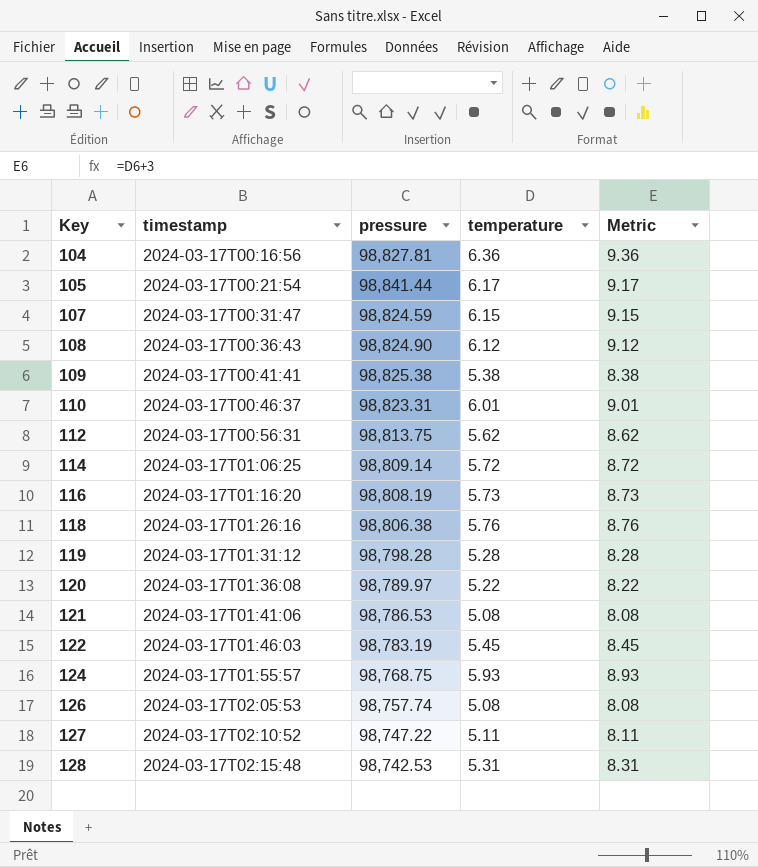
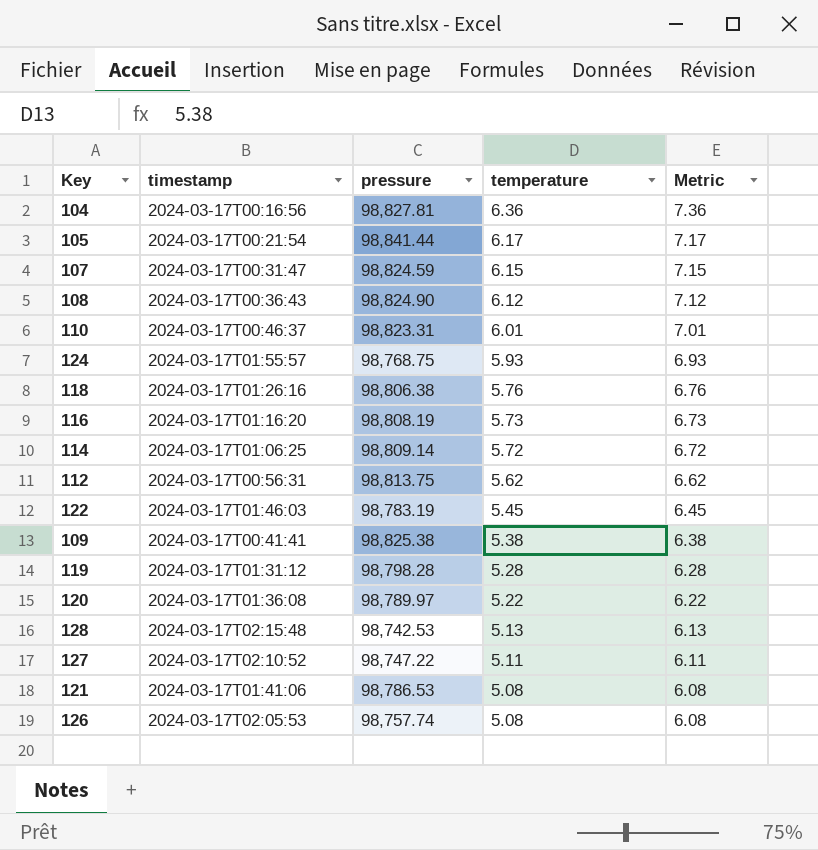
row order: Key ascending -> temperature descending
column Metric | formula: [temperature] + 3 -> [temperature] + 1
128 | temperature: 5.31 -> 5.13

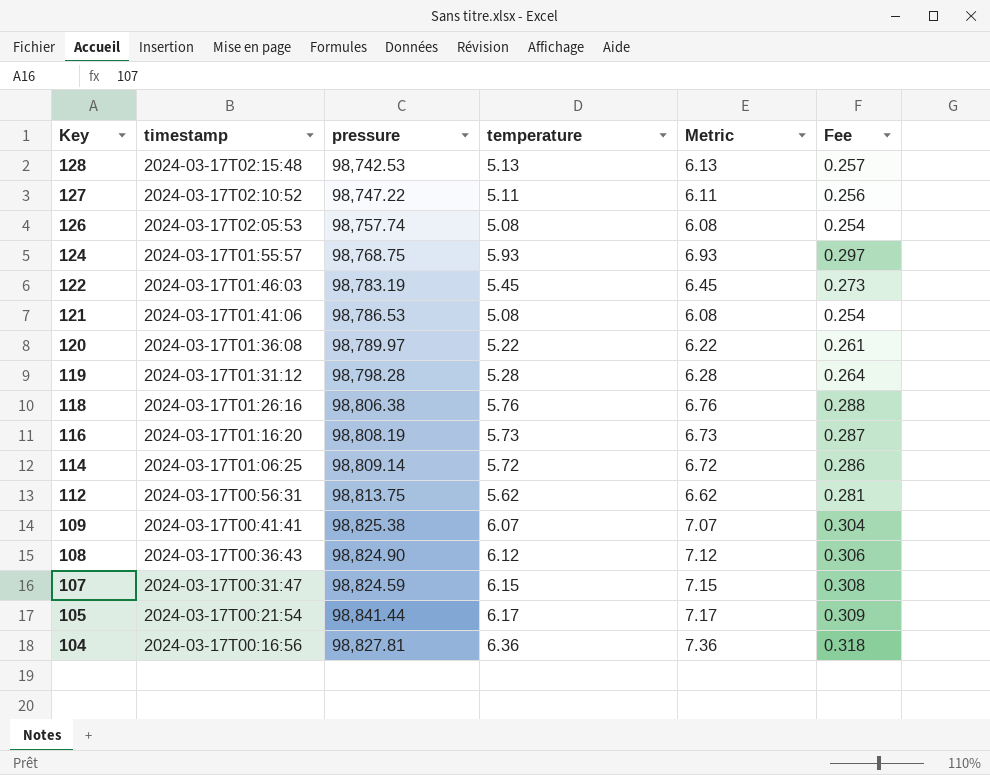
row order: temperature descending -> Key descending
column Fee | formula: none -> [temperature] * 0.05
row 110: 2024-03-17T00:46:37 | 98,823.31 | 6.01 | 7.01 -> none
109 | temperature: 5.38 -> 6.07
109 | Metric: 6.38 -> 7.07

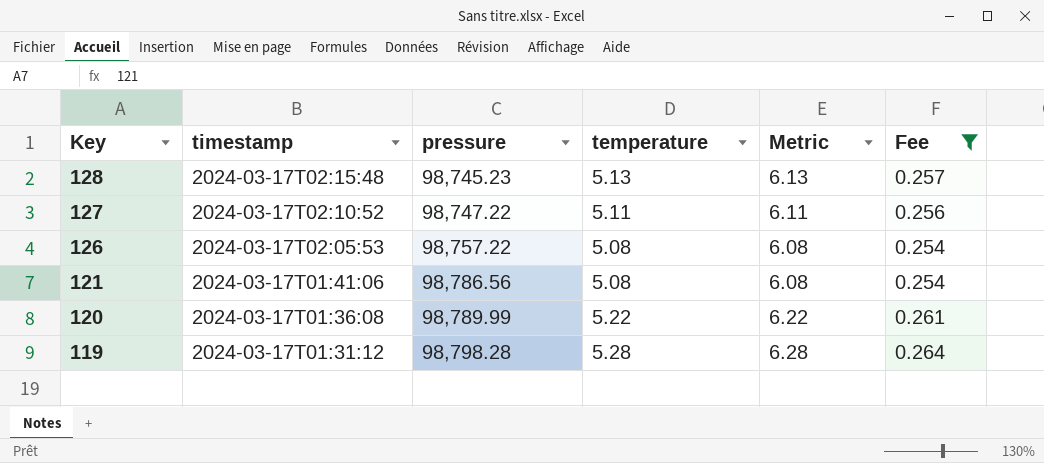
filter: none -> Fee <= 0.264
128 | pressure: 98,742.53 -> 98,745.23
126 | pressure: 98,757.74 -> 98,757.22
121 | pressure: 98,786.53 -> 98,786.56
120 | pressure: 98,789.97 -> 98,789.99

